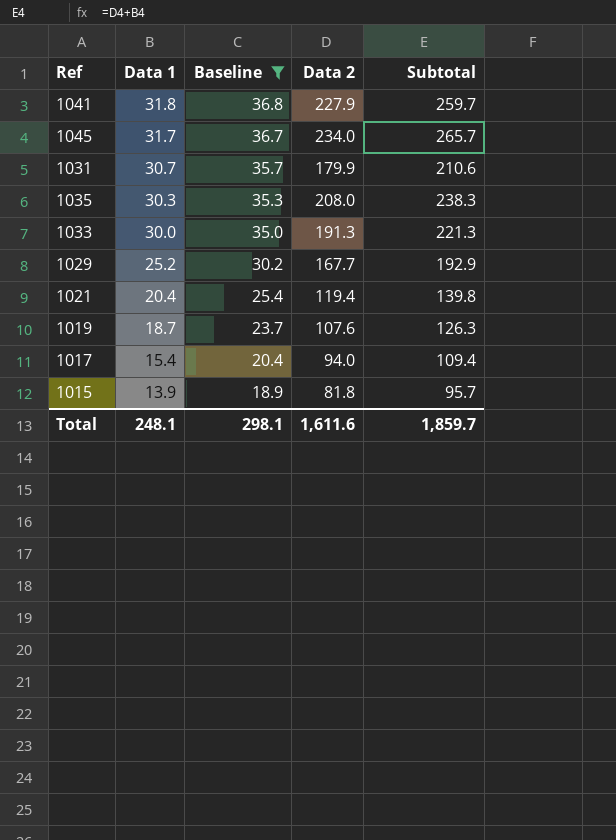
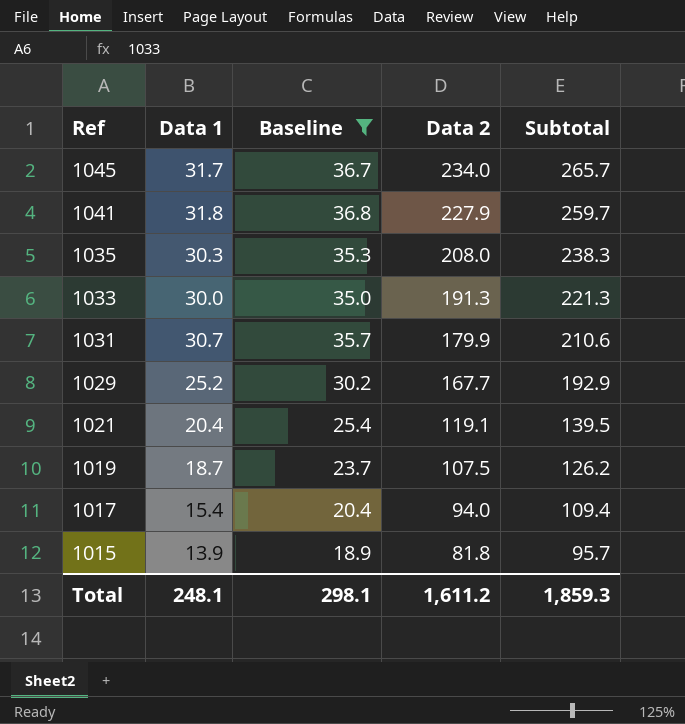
row order: Data 1 descending -> Ref descending
1021 | Data 2: 119.4 -> 119.1
1021 | Subtotal: 139.8 -> 139.5
1019 | Data 2: 107.6 -> 107.5
1019 | Subtotal: 126.3 -> 126.2
Total | Data 2: 1,611.6 -> 1,611.2
Total | Subtotal: 1,859.7 -> 1,859.3

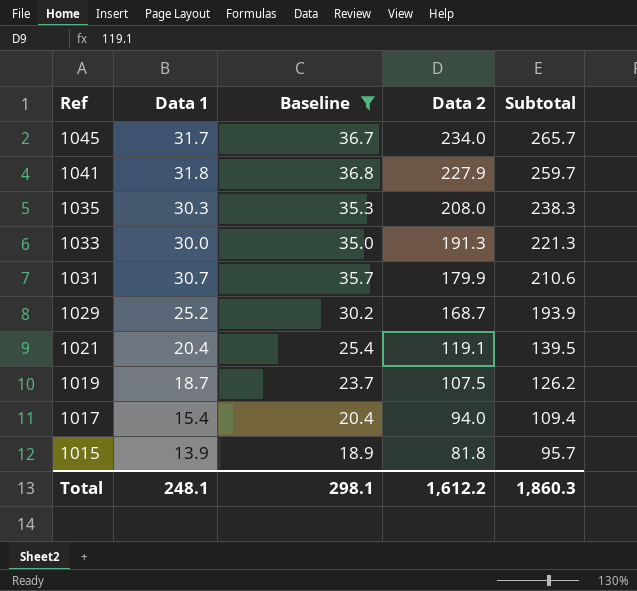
1029 | Data 2: 167.7 -> 168.7
1029 | Subtotal: 192.9 -> 193.9
Total | Data 2: 1,611.2 -> 1,612.2
Total | Subtotal: 1,859.3 -> 1,860.3

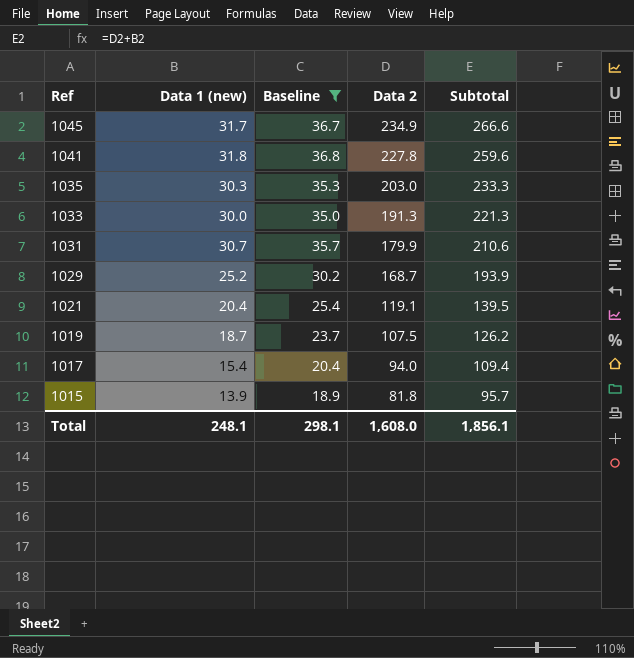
column name: Data 1 -> Data 1 (new)
1045 | Data 2: 234.0 -> 234.9
1045 | Subtotal: 265.7 -> 266.6
1041 | Data 2: 227.9 -> 227.8
1041 | Subtotal: 259.7 -> 259.6
1035 | Data 2: 208.0 -> 203.0
1035 | Subtotal: 238.3 -> 233.3
Total | Data 2: 1,612.2 -> 1,608.0
Total | Subtotal: 1,860.3 -> 1,856.1

